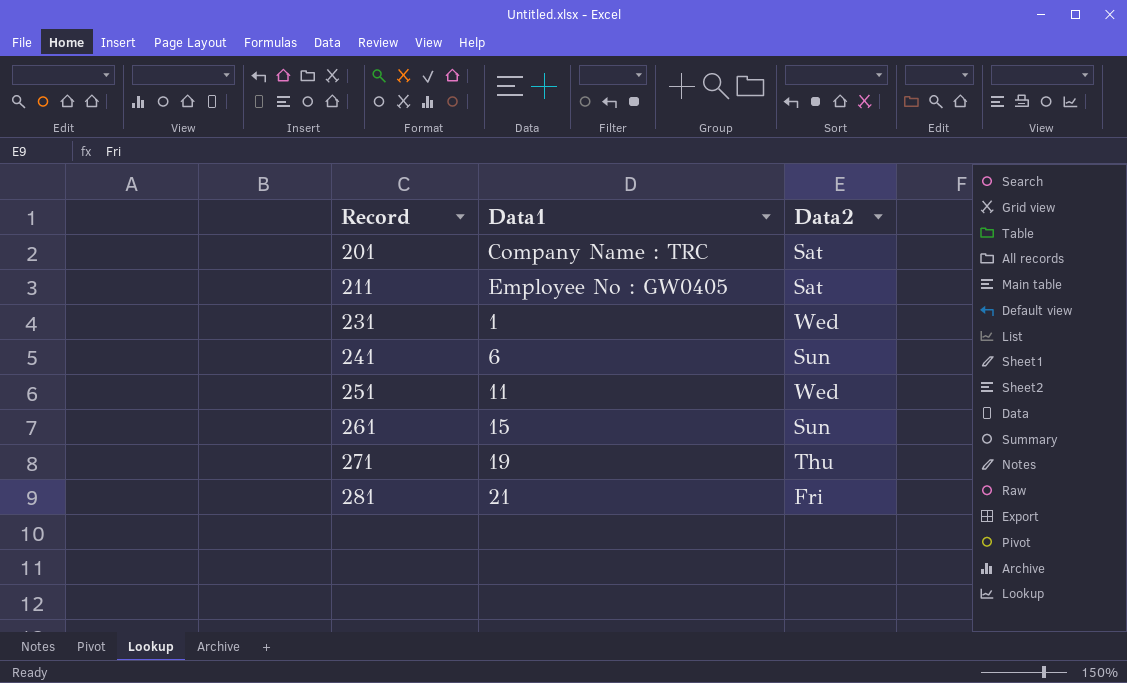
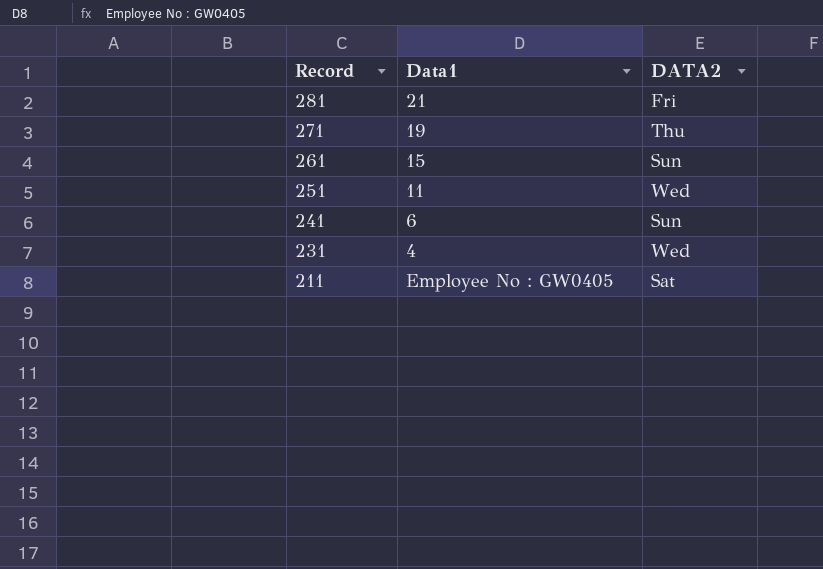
row order: Record ascending -> Record descending
column name: Data2 -> DATA2
row 201: Company Name : TRC | Sat -> none
231 | Data1: 1 -> 4

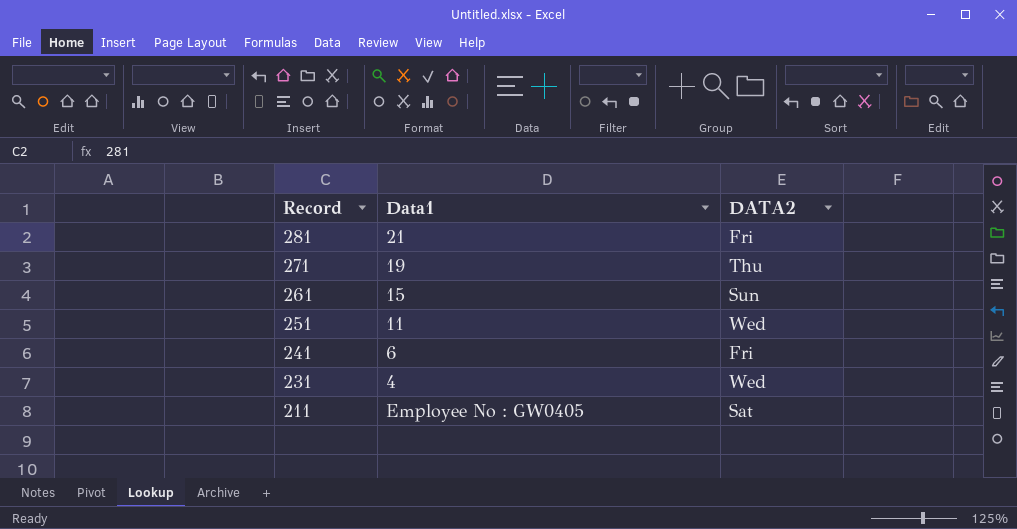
241 | DATA2: Sun -> Fri

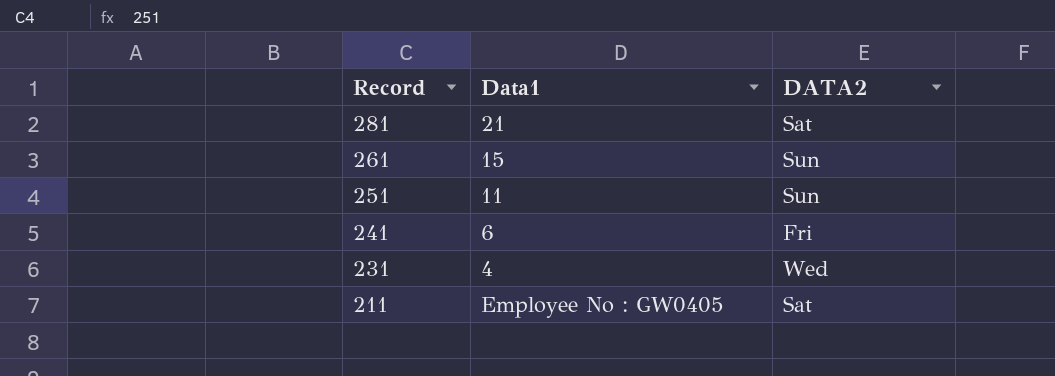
row 271: 19 | Thu -> none
281 | DATA2: Fri -> Sat
251 | DATA2: Wed -> Sun

